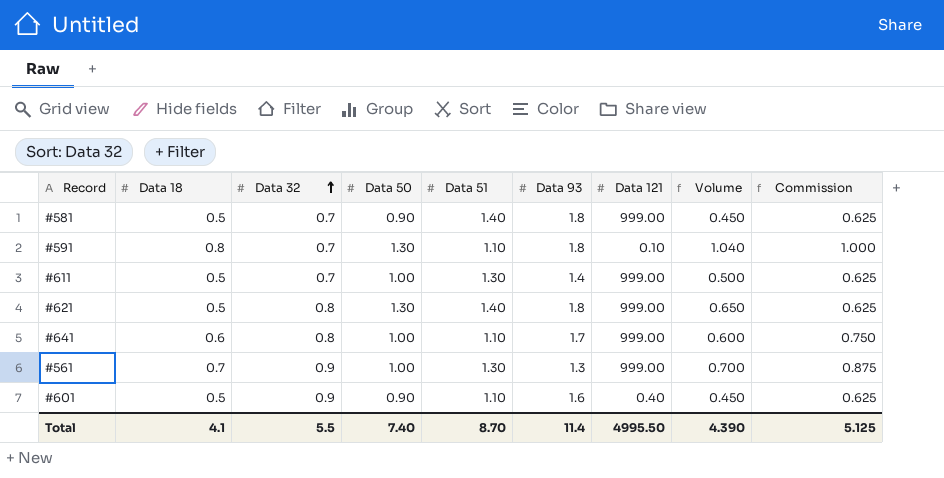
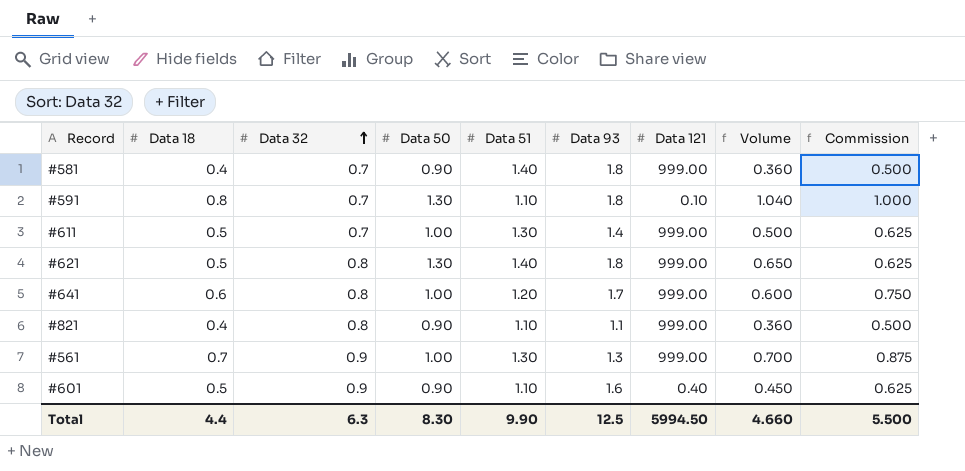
#581 | Data 18: 0.5 -> 0.4
#581 | Volume: 0.450 -> 0.360
#581 | Commission: 0.625 -> 0.500
#641 | Data 51: 1.10 -> 1.20
row #821: none -> 0.4 | 0.8 | 0.90 | 1.10 | 1.1 | 999.00 | 0.360 | 0.500
Total | Data 18: 4.1 -> 4.4
Total | Data 32: 5.5 -> 6.3
Total | Data 50: 7.40 -> 8.30
Total | Data 51: 8.70 -> 9.90
Total | Data 93: 11.4 -> 12.5
Total | Data 121: 4995.50 -> 5994.50
Total | Volume: 4.390 -> 4.660
Total | Commission: 5.125 -> 5.500

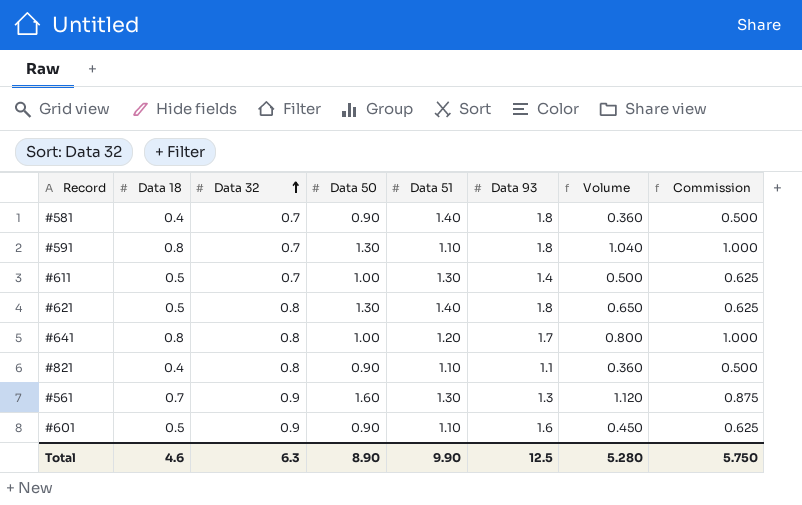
column Data 121 | position: 7 -> none
#641 | Data 18: 0.6 -> 0.8
#641 | Volume: 0.600 -> 0.800
#641 | Commission: 0.750 -> 1.000
#561 | Data 50: 1.00 -> 1.60
#561 | Volume: 0.700 -> 1.120
Total | Data 18: 4.4 -> 4.6
Total | Data 50: 8.30 -> 8.90
Total | Volume: 4.660 -> 5.280
Total | Commission: 5.500 -> 5.750

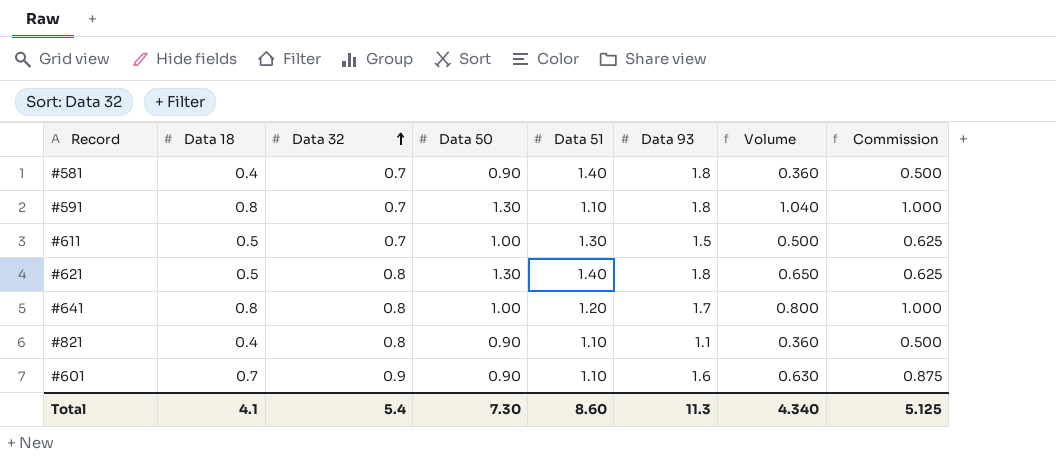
row #561: 0.7 | 0.9 | 1.60 | 1.30 | 1.3 | 1.120 | 0.875 -> none
#611 | Data 93: 1.4 -> 1.5
#601 | Data 18: 0.5 -> 0.7
#601 | Volume: 0.450 -> 0.630
#601 | Commission: 0.625 -> 0.875
Total | Data 18: 4.6 -> 4.1
Total | Data 32: 6.3 -> 5.4
Total | Data 50: 8.90 -> 7.30
Total | Data 51: 9.90 -> 8.60
Total | Data 93: 12.5 -> 11.3
Total | Volume: 5.280 -> 4.340
Total | Commission: 5.750 -> 5.125

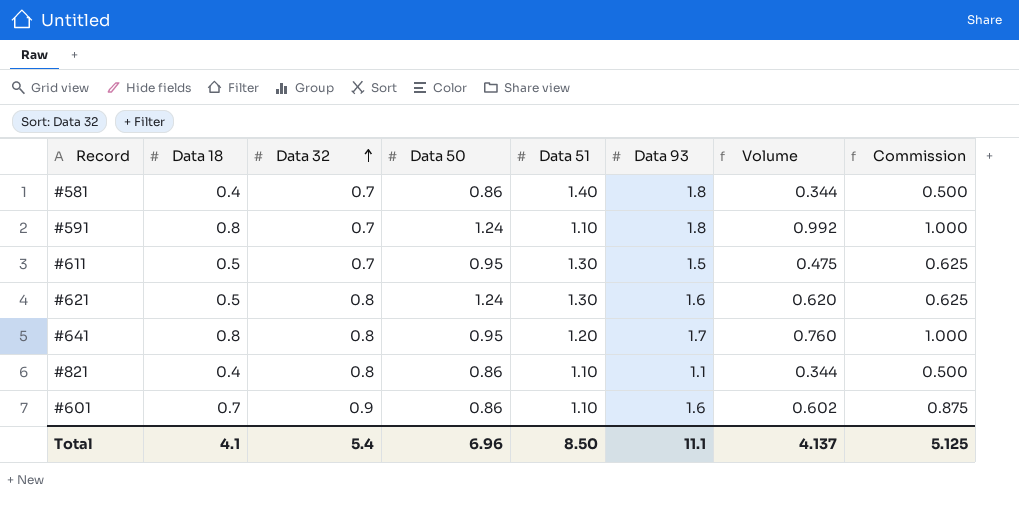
#581 | Data 50: 0.90 -> 0.86
#581 | Volume: 0.360 -> 0.344
#591 | Data 50: 1.30 -> 1.24
#591 | Volume: 1.040 -> 0.992
#611 | Data 50: 1.00 -> 0.95
#611 | Volume: 0.500 -> 0.475
#621 | Data 50: 1.30 -> 1.24
#621 | Data 51: 1.40 -> 1.30
#621 | Data 93: 1.8 -> 1.6
#621 | Volume: 0.650 -> 0.620
#641 | Data 50: 1.00 -> 0.95
#641 | Volume: 0.800 -> 0.760
#821 | Data 50: 0.90 -> 0.86
#821 | Volume: 0.360 -> 0.344
#601 | Data 50: 0.90 -> 0.86
#601 | Volume: 0.630 -> 0.602
Total | Data 50: 7.30 -> 6.96
Total | Data 51: 8.60 -> 8.50
Total | Data 93: 11.3 -> 11.1
Total | Volume: 4.340 -> 4.137

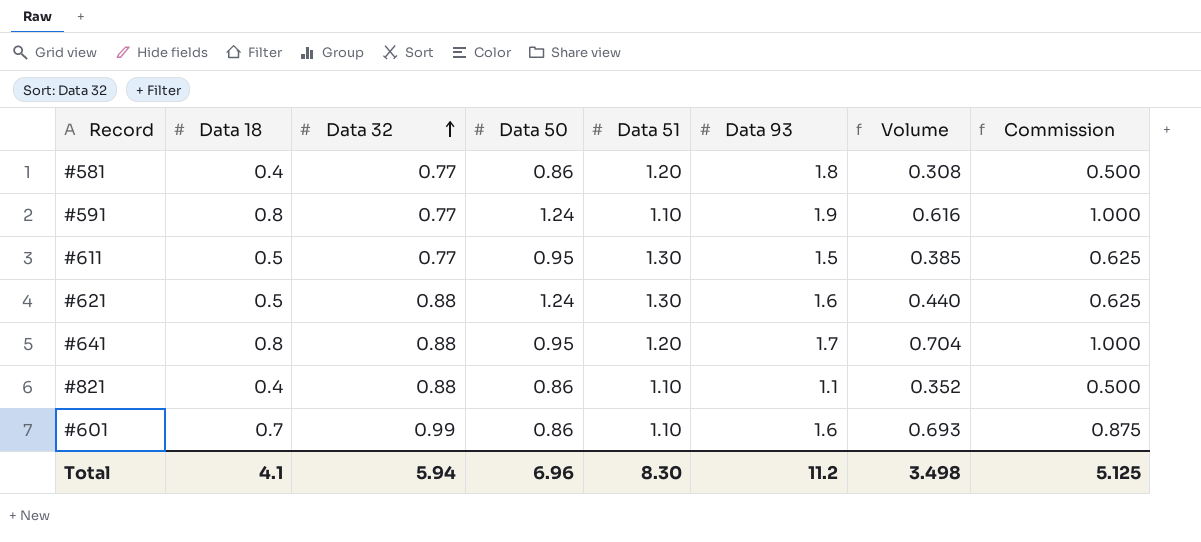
column Volume | formula: [Data 18] * [Data 50] -> [Data 18] * [Data 32]
#581 | Data 32: 0.7 -> 0.77
#581 | Data 51: 1.40 -> 1.20
#591 | Data 32: 0.7 -> 0.77
#591 | Data 93: 1.8 -> 1.9
#611 | Data 32: 0.7 -> 0.77
#621 | Data 32: 0.8 -> 0.88
#641 | Data 32: 0.8 -> 0.88
#821 | Data 32: 0.8 -> 0.88
#601 | Data 32: 0.9 -> 0.99
Total | Data 32: 5.4 -> 5.94
Total | Data 51: 8.50 -> 8.30
Total | Data 93: 11.1 -> 11.2
Total | Volume: 4.137 -> 3.498

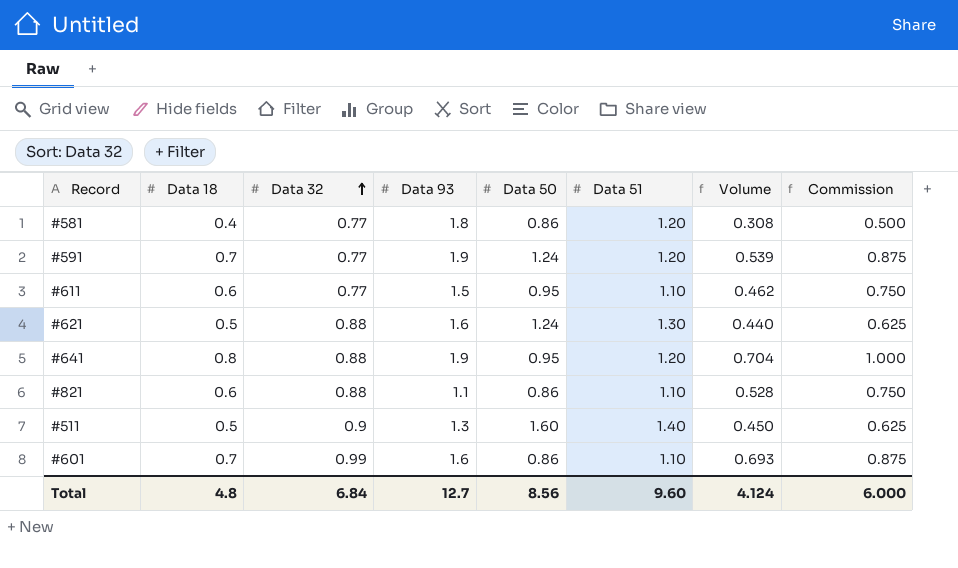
column Data 93 | position: 6 -> 4
#591 | Data 18: 0.8 -> 0.7
#591 | Data 51: 1.10 -> 1.20
#591 | Volume: 0.616 -> 0.539
#591 | Commission: 1.000 -> 0.875
#611 | Data 18: 0.5 -> 0.6
#611 | Data 51: 1.30 -> 1.10
#611 | Volume: 0.385 -> 0.462
#611 | Commission: 0.625 -> 0.750
#641 | Data 93: 1.7 -> 1.9
#821 | Data 18: 0.4 -> 0.6
#821 | Volume: 0.352 -> 0.528
#821 | Commission: 0.500 -> 0.750
row #511: none -> 0.5 | 0.9 | 1.3 | 1.60 | 1.40 | 0.450 | 0.625
Total | Data 18: 4.1 -> 4.8
Total | Data 32: 5.94 -> 6.84
Total | Data 93: 11.2 -> 12.7
Total | Data 50: 6.96 -> 8.56
Total | Data 51: 8.30 -> 9.60
Total | Volume: 3.498 -> 4.124
Total | Commission: 5.125 -> 6.000

